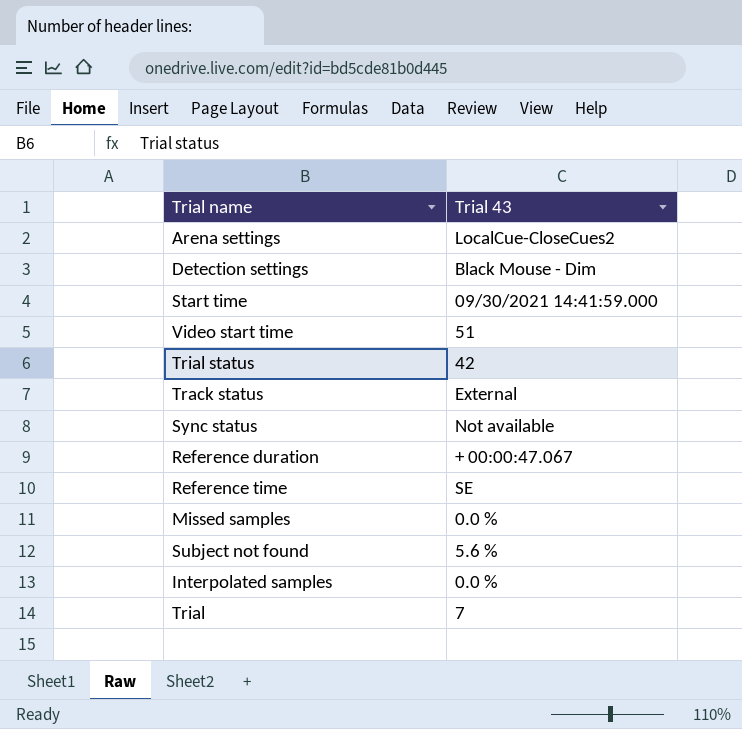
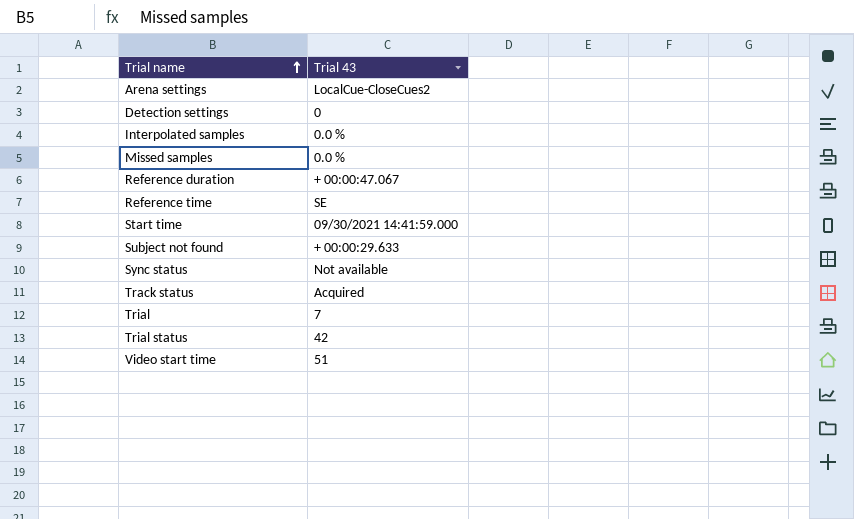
row order: none -> Trial name ascending
Detection settings | Trial 43: Black Mouse - Dim -> 0
Subject not found | Trial 43: 5.6 % -> + 00:00:29.633
Track status | Trial 43: External -> Acquired

